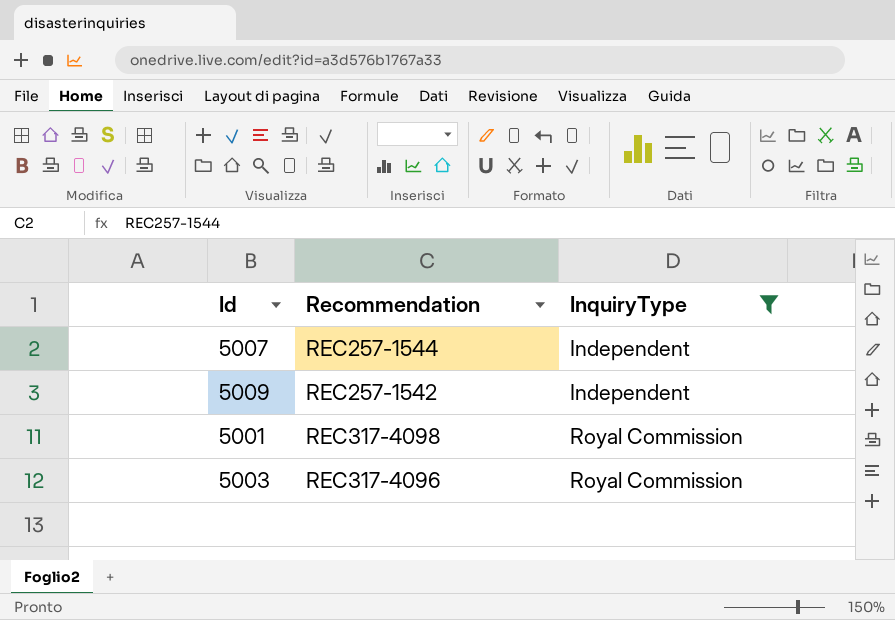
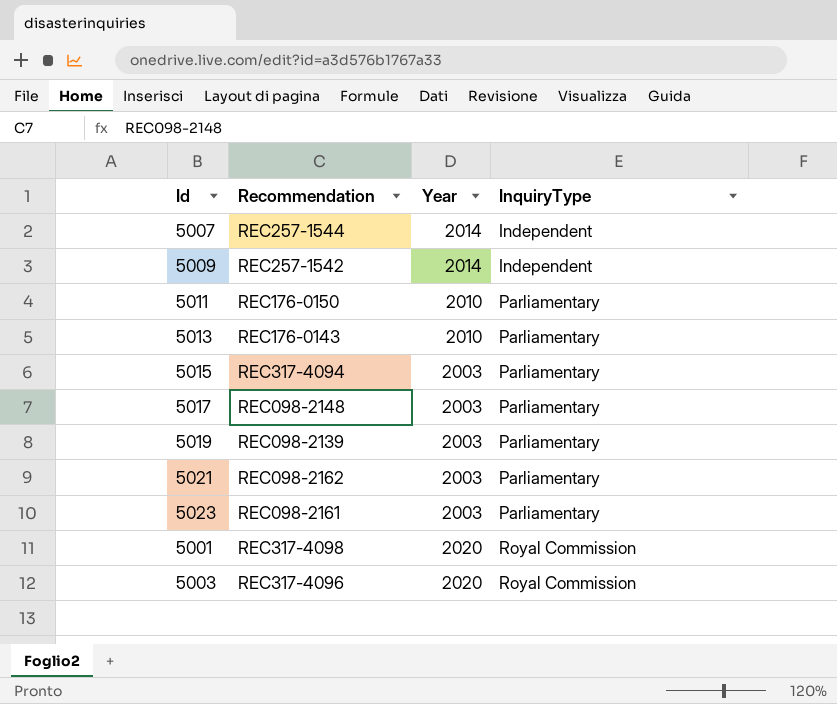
filter: InquiryType != Parliamentary -> none
column Year | position: none -> 3

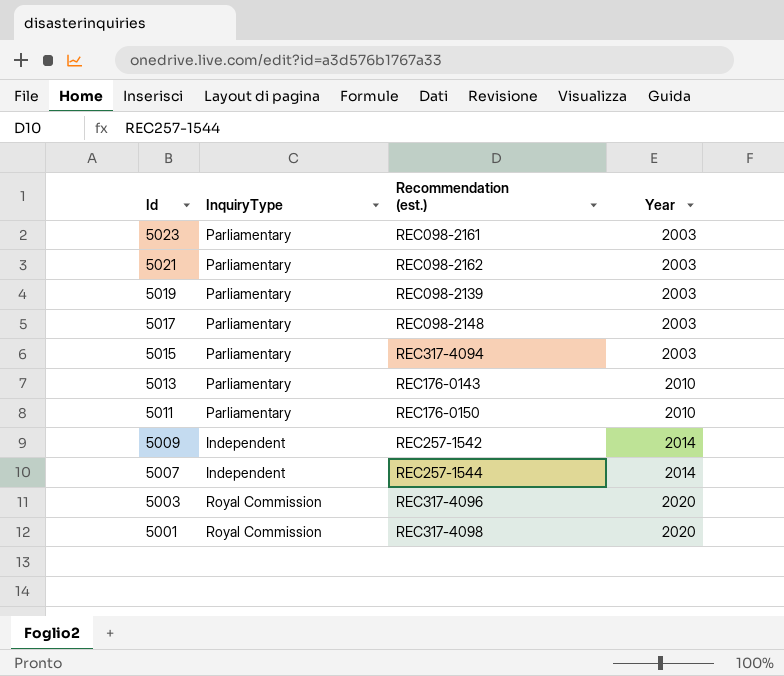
row order: InquiryType ascending -> Id descending
column InquiryType | position: 4 -> 2
column name: Recommendation -> Recommendation (est.)

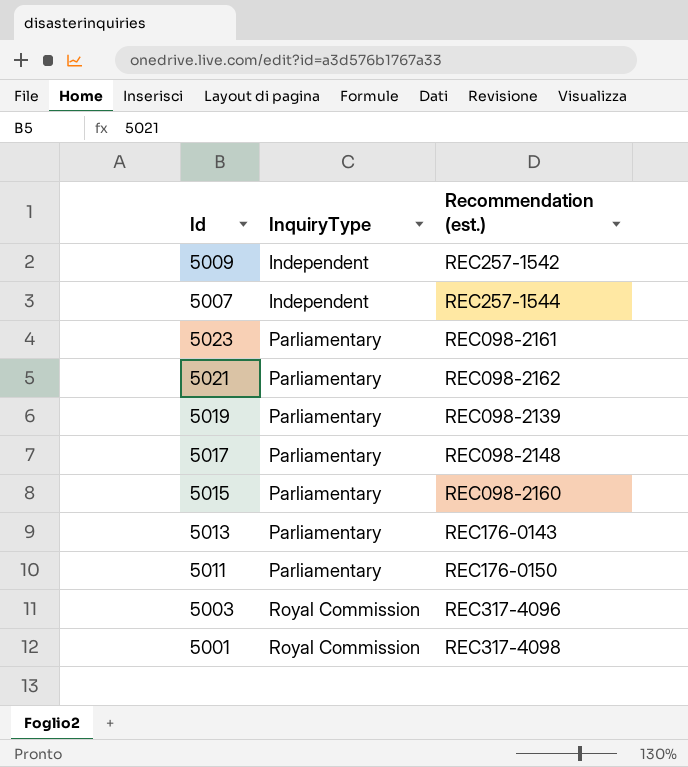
row order: Id descending -> InquiryType ascending
column Year | position: 4 -> none
5015 | Recommendation (est.): REC317-4094 -> REC098-2160

